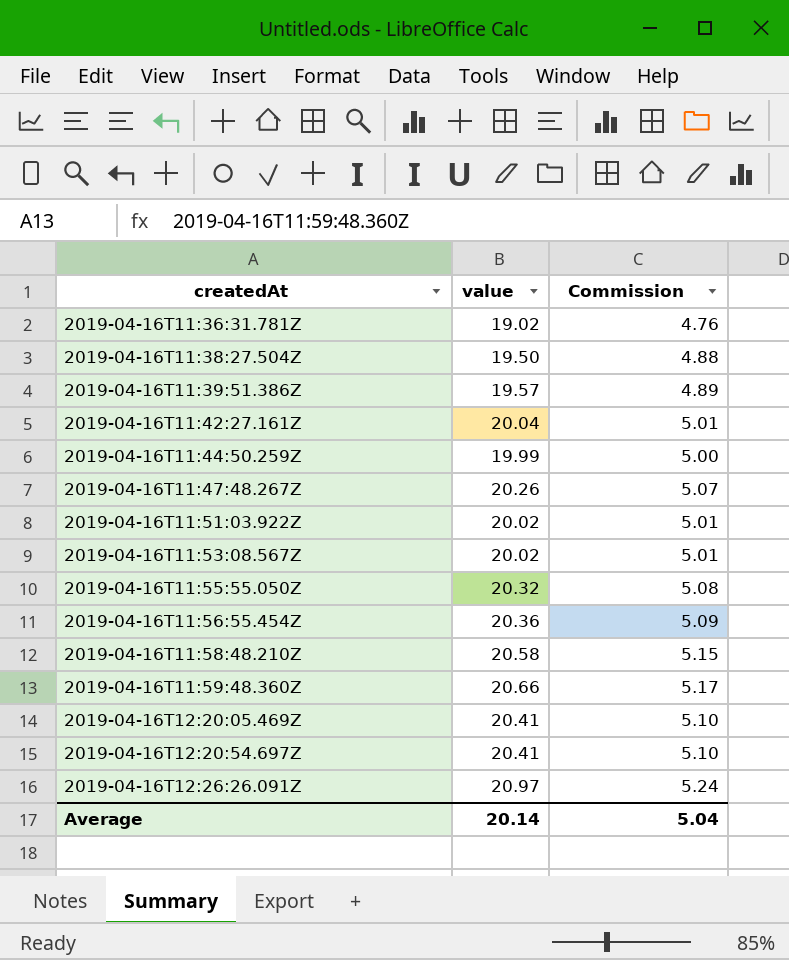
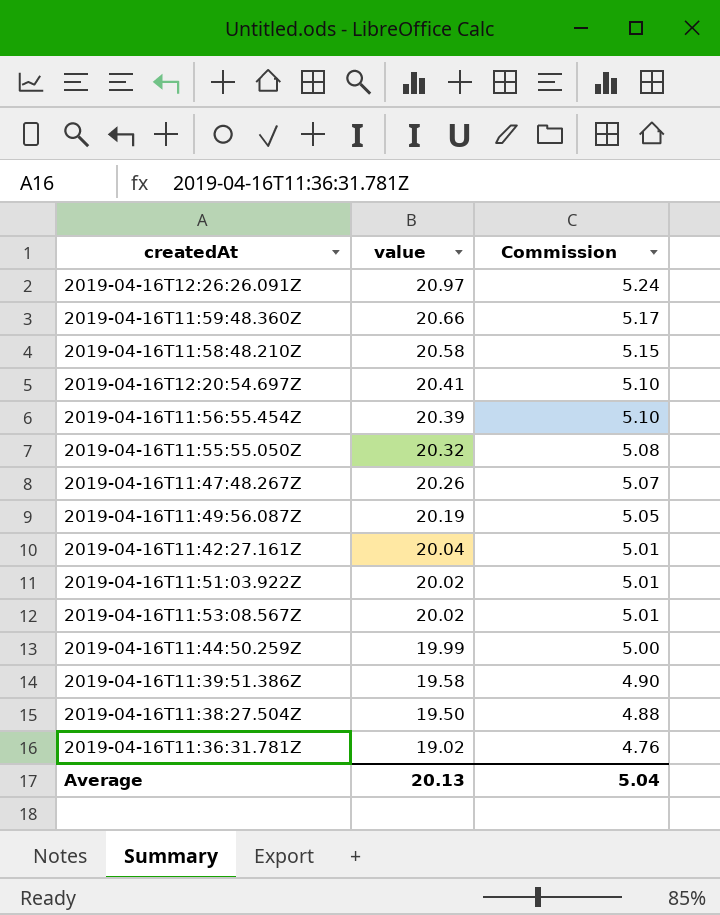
row order: createdAt ascending -> value descending
row 2019-04-16T12:20:05.469Z: 20.41 | 5.10 -> none
2019-04-16T11:56:55.454Z | value: 20.36 -> 20.39
2019-04-16T11:56:55.454Z | Commission: 5.09 -> 5.10
row 2019-04-16T11:49:56.087Z: none -> 20.19 | 5.05
2019-04-16T11:39:51.386Z | value: 19.57 -> 19.58
2019-04-16T11:39:51.386Z | Commission: 4.89 -> 4.90
Average | value: 20.14 -> 20.13

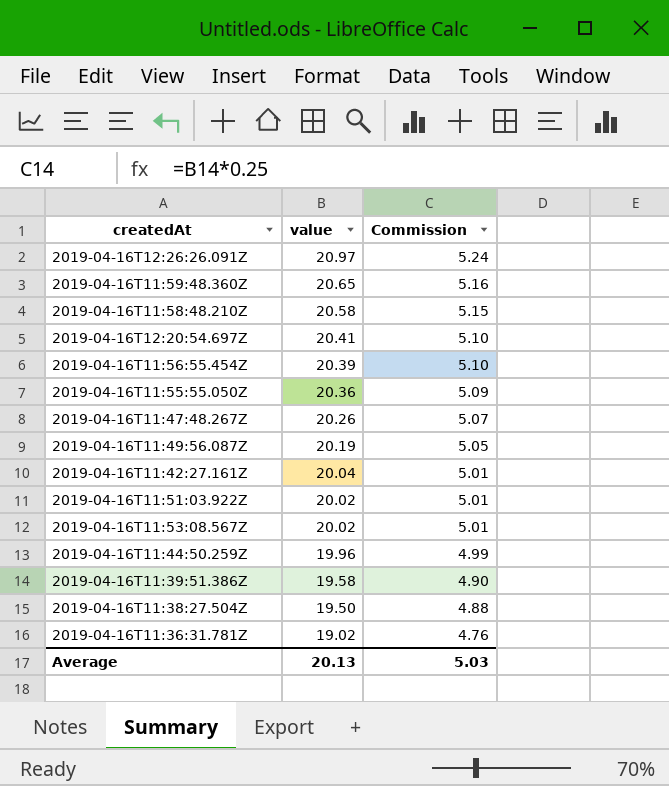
2019-04-16T11:59:48.360Z | value: 20.66 -> 20.65
2019-04-16T11:59:48.360Z | Commission: 5.17 -> 5.16
2019-04-16T11:55:55.050Z | value: 20.32 -> 20.36
2019-04-16T11:55:55.050Z | Commission: 5.08 -> 5.09
2019-04-16T11:44:50.259Z | value: 19.99 -> 19.96
2019-04-16T11:44:50.259Z | Commission: 5.00 -> 4.99
Average | Commission: 5.04 -> 5.03

